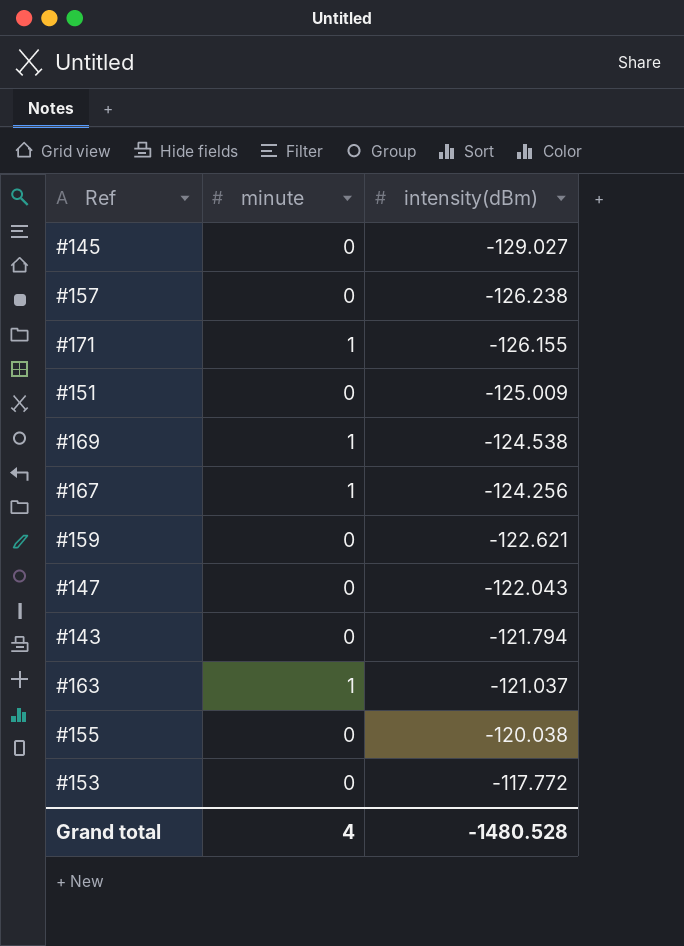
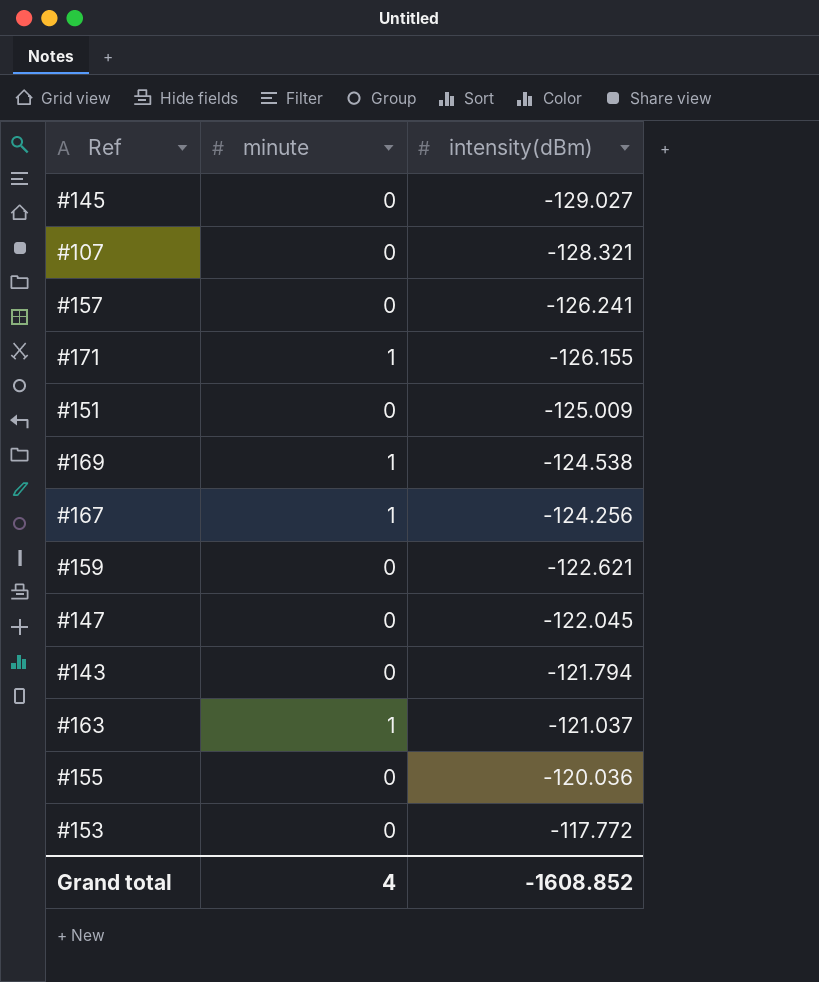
row #107: none -> 0 | -128.321
#157 | intensity(dBm): -126.238 -> -126.241
#147 | intensity(dBm): -122.043 -> -122.045
#155 | intensity(dBm): -120.038 -> -120.036
Grand total | intensity(dBm): -1480.528 -> -1608.852

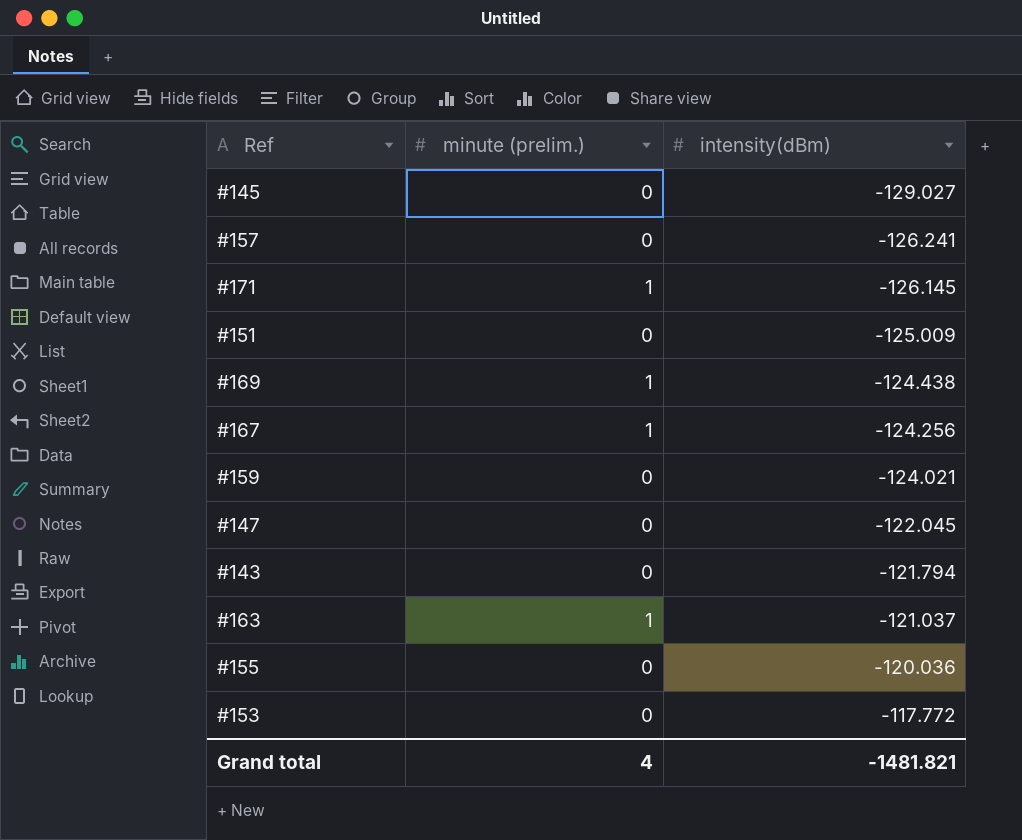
column name: minute -> minute (prelim.)
row #107: 0 | -128.321 -> none
#171 | intensity(dBm): -126.155 -> -126.145
#169 | intensity(dBm): -124.538 -> -124.438
#159 | intensity(dBm): -122.621 -> -124.021
Grand total | intensity(dBm): -1608.852 -> -1481.821

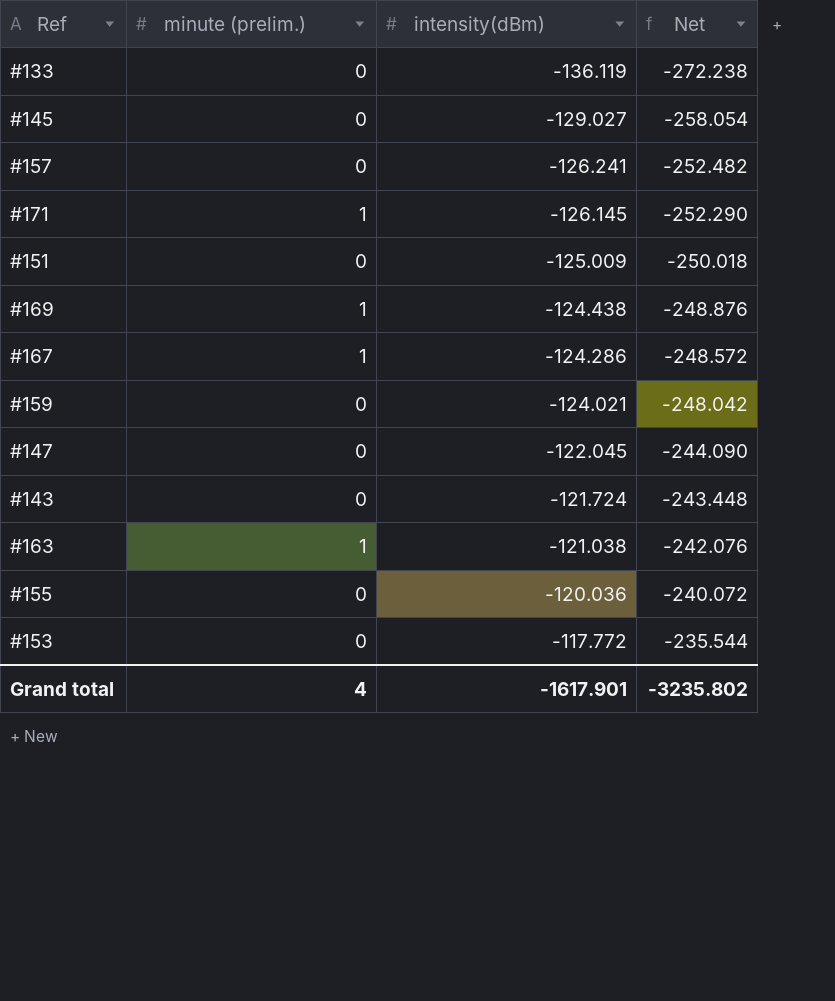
column Net | formula: none -> [intensity(dBm)] * 2
row #133: none -> 0 | -136.119 | -272.238
#167 | intensity(dBm): -124.256 -> -124.286
#143 | intensity(dBm): -121.794 -> -121.724
#163 | intensity(dBm): -121.037 -> -121.038
Grand total | intensity(dBm): -1481.821 -> -1617.901

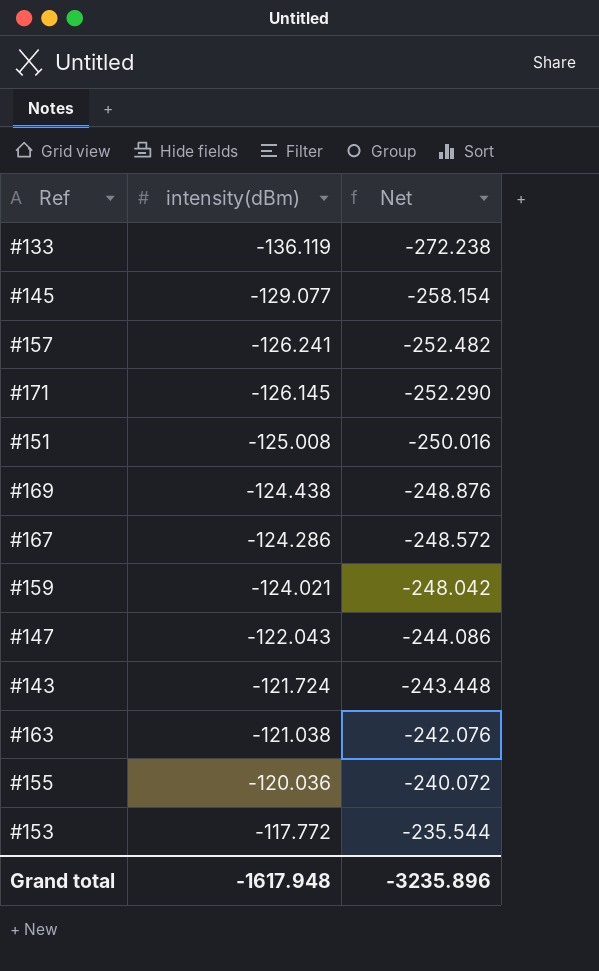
column minute (prelim.) | position: 2 -> none
#145 | intensity(dBm): -129.027 -> -129.077
#145 | Net: -258.054 -> -258.154
#151 | intensity(dBm): -125.009 -> -125.008
#151 | Net: -250.018 -> -250.016
#147 | intensity(dBm): -122.045 -> -122.043
#147 | Net: -244.090 -> -244.086
Grand total | intensity(dBm): -1617.901 -> -1617.948
Grand total | Net: -3235.802 -> -3235.896

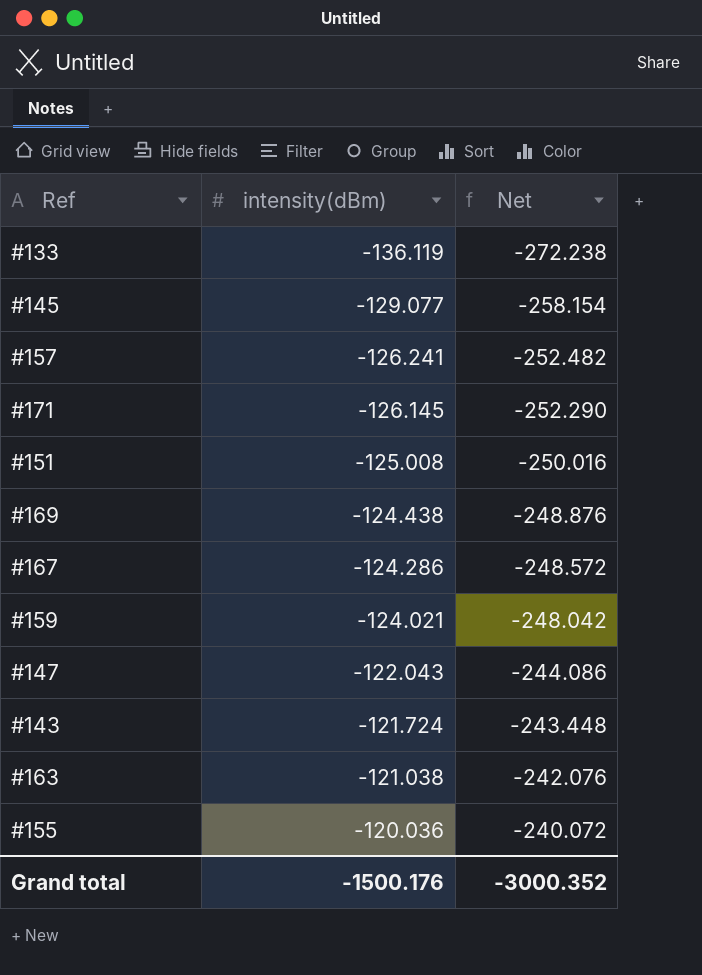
row #153: -117.772 | -235.544 -> none
Grand total | intensity(dBm): -1617.948 -> -1500.176
Grand total | Net: -3235.896 -> -3000.352

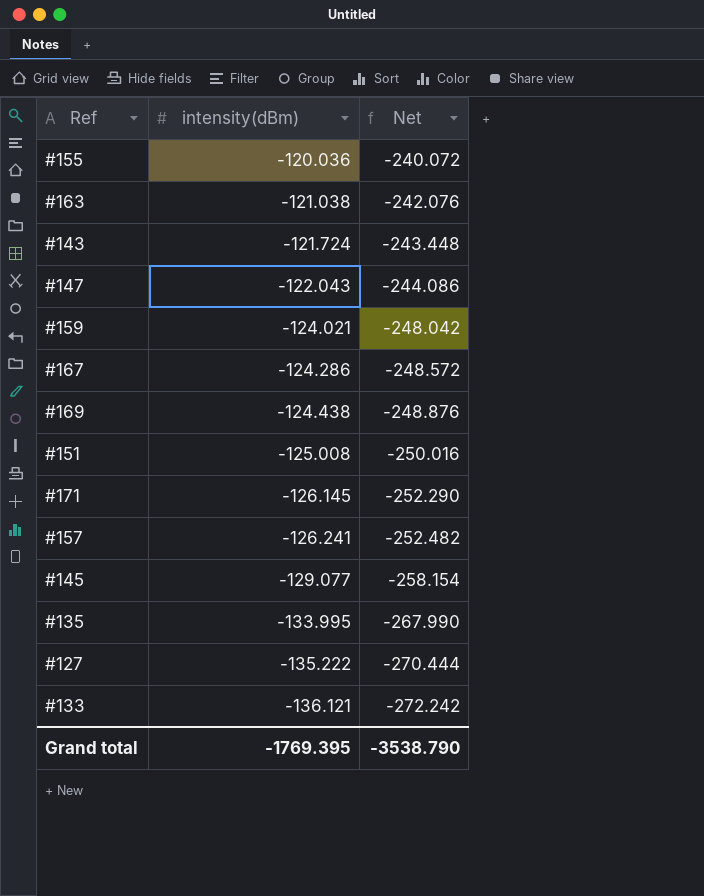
row order: intensity(dBm) ascending -> intensity(dBm) descending
row #135: none -> -133.995 | -267.990
row #127: none -> -135.222 | -270.444
#133 | intensity(dBm): -136.119 -> -136.121
#133 | Net: -272.238 -> -272.242
Grand total | intensity(dBm): -1500.176 -> -1769.395
Grand total | Net: -3000.352 -> -3538.790

